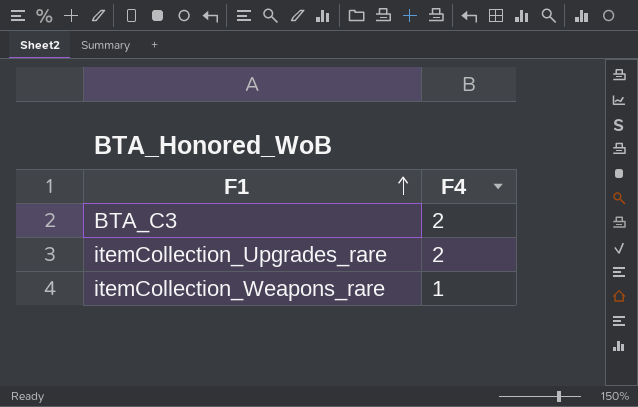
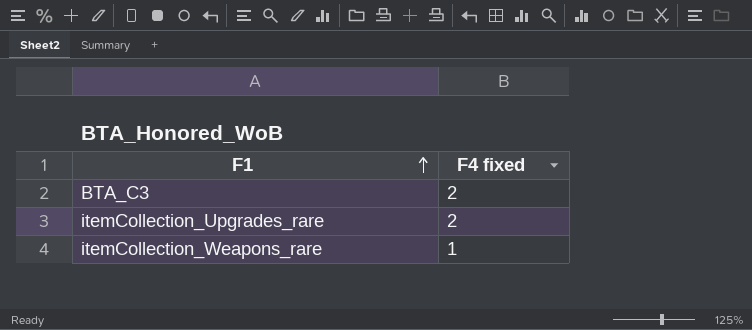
column name: F4 -> F4 fixed

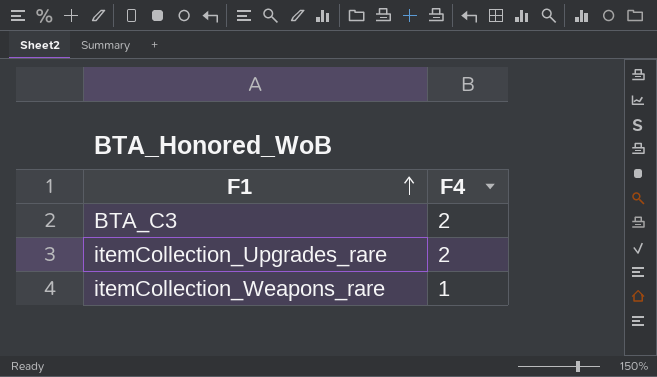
column name: F4 fixed -> F4

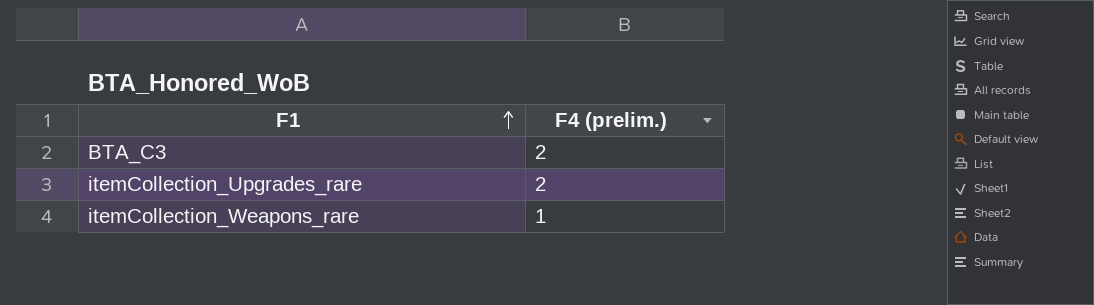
column name: F4 -> F4 (prelim.)

